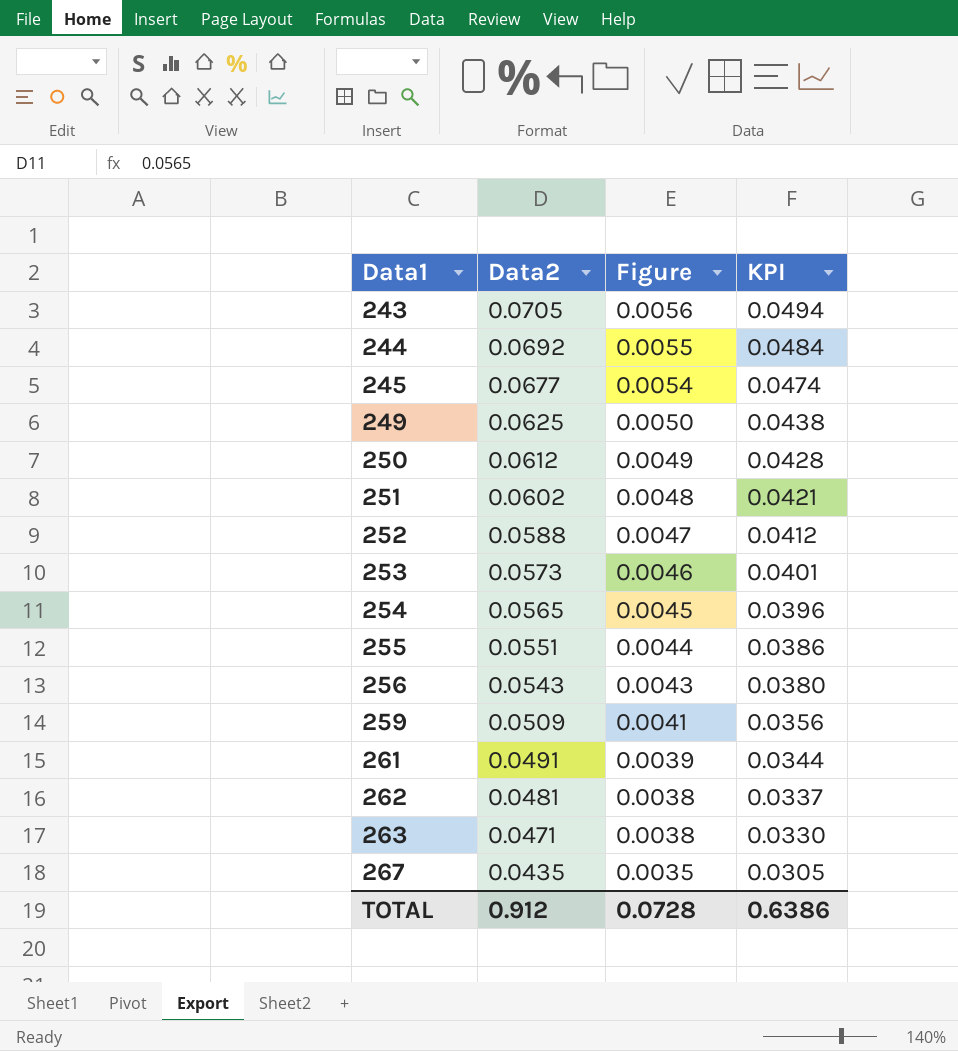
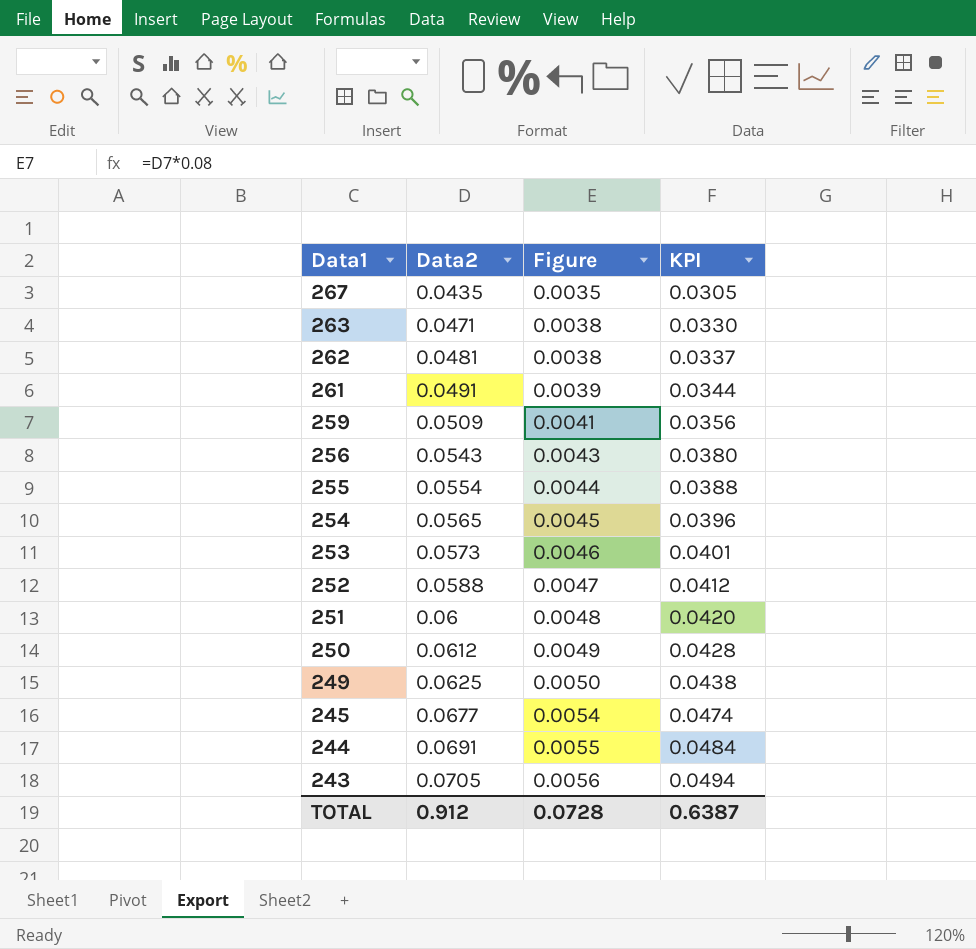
row order: Data1 ascending -> Data1 descending
255 | Data2: 0.0551 -> 0.0554
255 | KPI: 0.0386 -> 0.0388
251 | Data2: 0.0602 -> 0.06
251 | KPI: 0.0421 -> 0.0420
244 | Data2: 0.0692 -> 0.0691
TOTAL | KPI: 0.6386 -> 0.6387

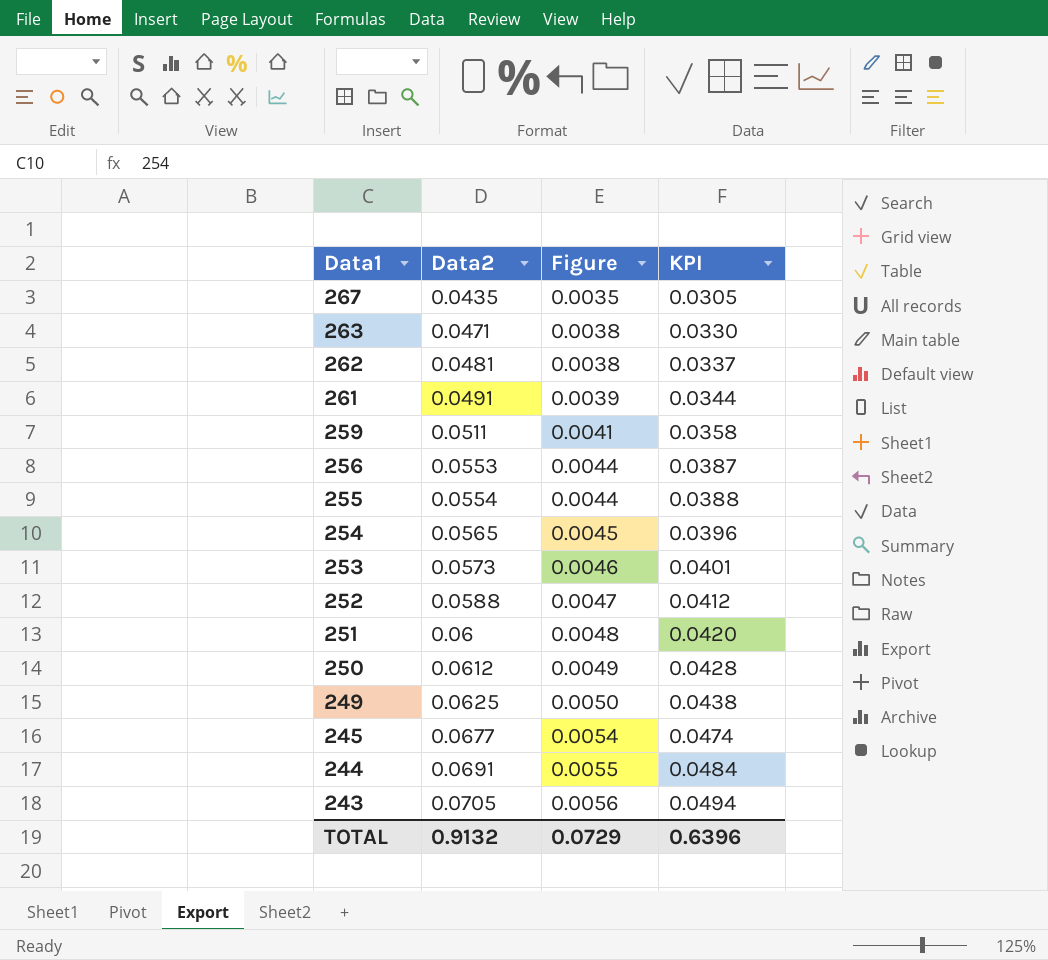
259 | Data2: 0.0509 -> 0.0511
259 | KPI: 0.0356 -> 0.0358
256 | Data2: 0.0543 -> 0.0553
256 | Figure: 0.0043 -> 0.0044
256 | KPI: 0.0380 -> 0.0387
TOTAL | Data2: 0.912 -> 0.9132
TOTAL | Figure: 0.0728 -> 0.0729
TOTAL | KPI: 0.6387 -> 0.6396

